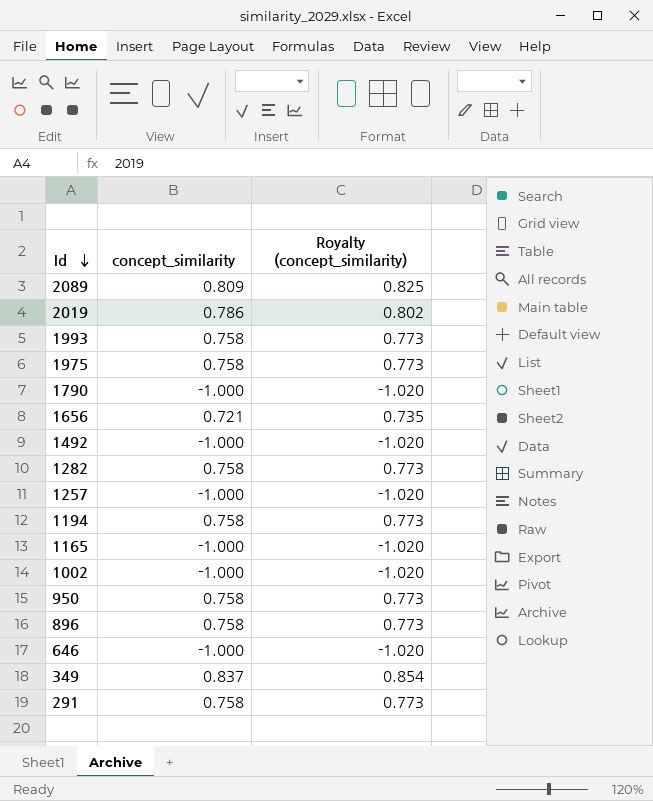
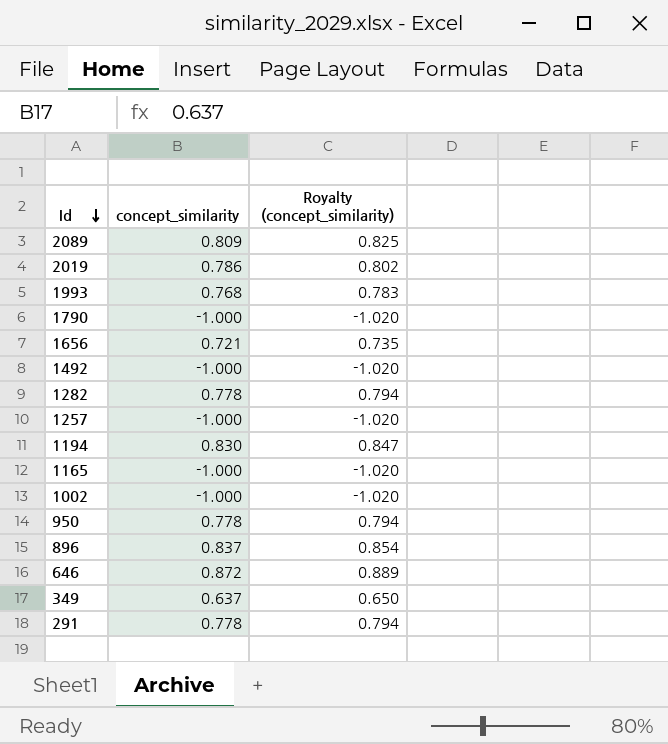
row 1975: 0.758 | 0.773 -> none
1993 | concept_similarity: 0.758 -> 0.768
1993 | Royalty (concept_similarity): 0.773 -> 0.783
1282 | concept_similarity: 0.758 -> 0.778
1282 | Royalty (concept_similarity): 0.773 -> 0.794
1194 | concept_similarity: 0.758 -> 0.830
1194 | Royalty (concept_similarity): 0.773 -> 0.847
950 | concept_similarity: 0.758 -> 0.778
950 | Royalty (concept_similarity): 0.773 -> 0.794
896 | concept_similarity: 0.758 -> 0.837
896 | Royalty (concept_similarity): 0.773 -> 0.854
646 | concept_similarity: -1.000 -> 0.872
646 | Royalty (concept_similarity): -1.020 -> 0.889
349 | concept_similarity: 0.837 -> 0.637
349 | Royalty (concept_similarity): 0.854 -> 0.650
291 | concept_similarity: 0.758 -> 0.778
291 | Royalty (concept_similarity): 0.773 -> 0.794

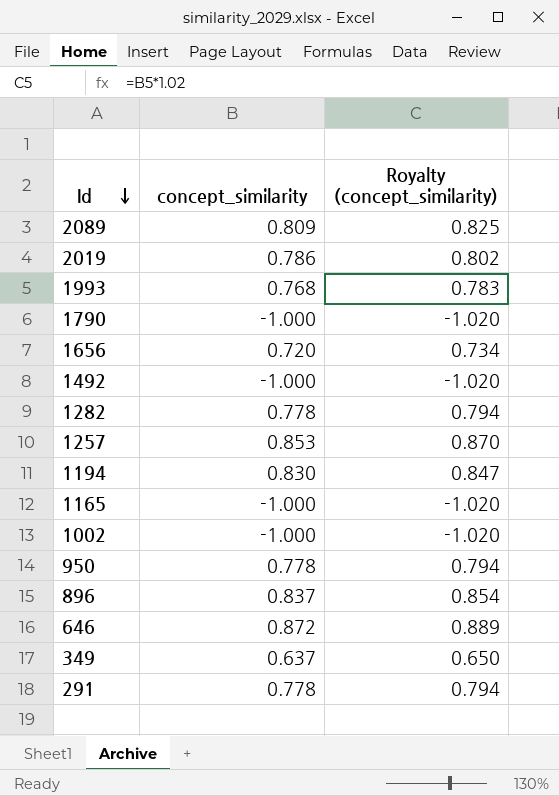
1656 | concept_similarity: 0.721 -> 0.720
1656 | Royalty (concept_similarity): 0.735 -> 0.734
1257 | concept_similarity: -1.000 -> 0.853
1257 | Royalty (concept_similarity): -1.020 -> 0.870

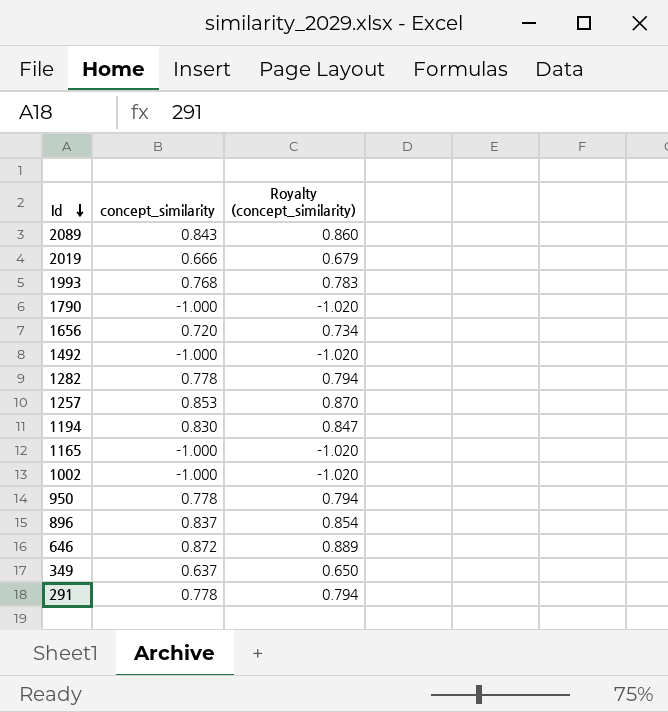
2089 | concept_similarity: 0.809 -> 0.843
2089 | Royalty (concept_similarity): 0.825 -> 0.860
2019 | concept_similarity: 0.786 -> 0.666
2019 | Royalty (concept_similarity): 0.802 -> 0.679

